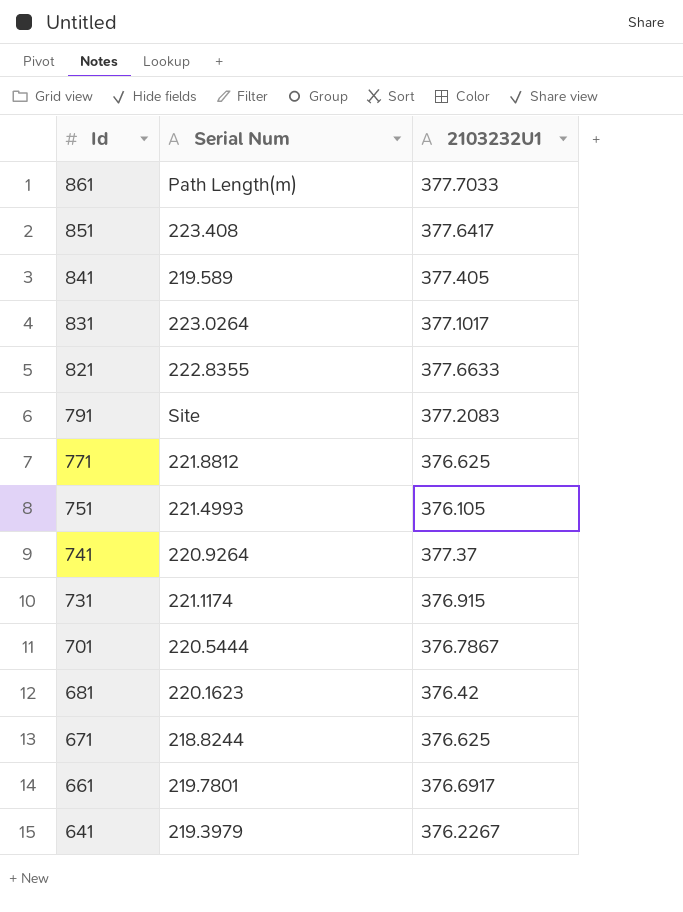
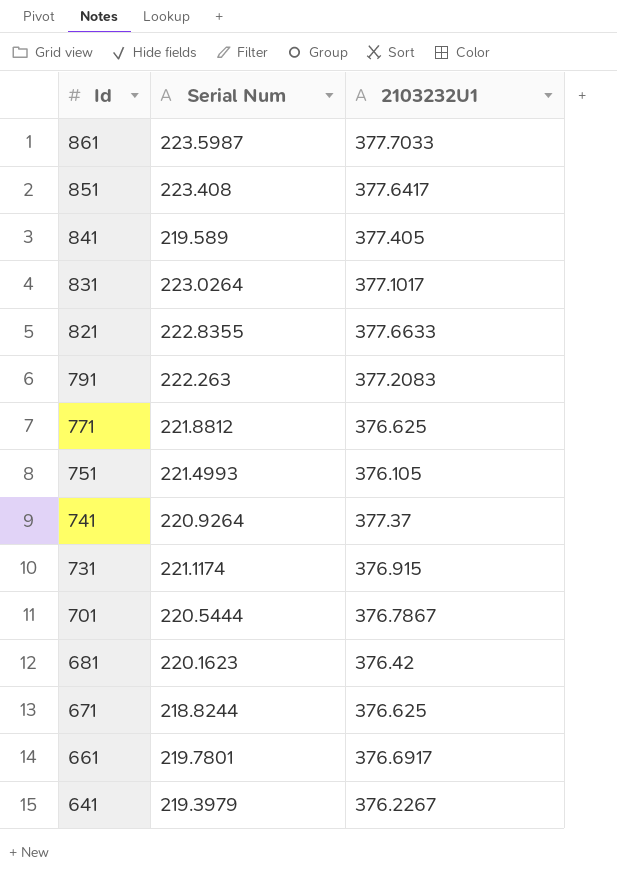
861 | Serial Num: Path Length(m) -> 223.5987
791 | Serial Num: Site -> 222.263

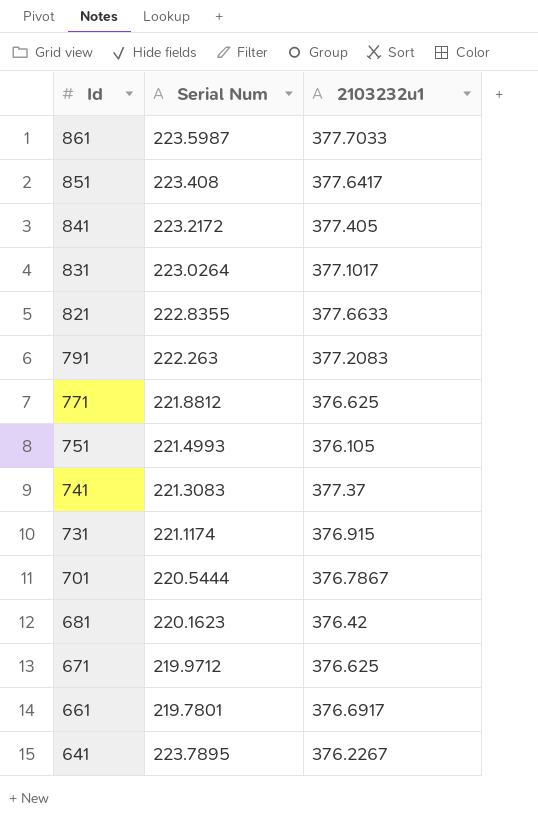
column name: 2103232U1 -> 2103232u1
841 | Serial Num: 219.589 -> 223.2172
741 | Serial Num: 220.9264 -> 221.3083
671 | Serial Num: 218.8244 -> 219.9712
641 | Serial Num: 219.3979 -> 223.7895

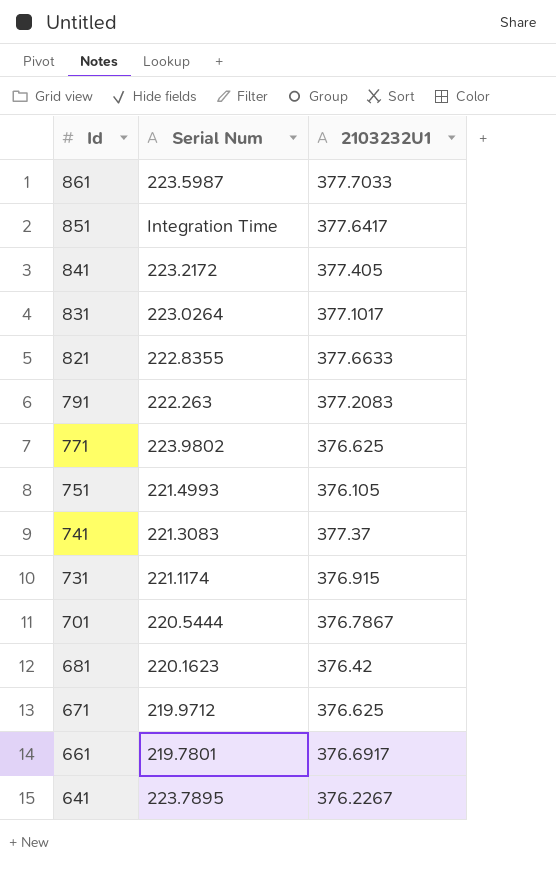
column name: 2103232u1 -> 2103232U1
851 | Serial Num: 223.408 -> Integration Time
771 | Serial Num: 221.8812 -> 223.9802

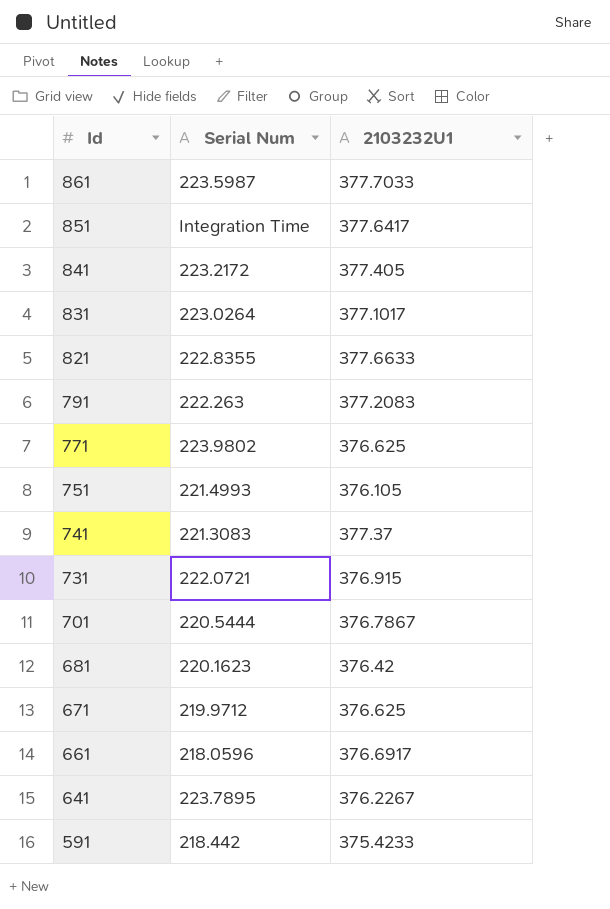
731 | Serial Num: 221.1174 -> 222.0721
661 | Serial Num: 219.7801 -> 218.0596
row 591: none -> 218.442 | 375.4233

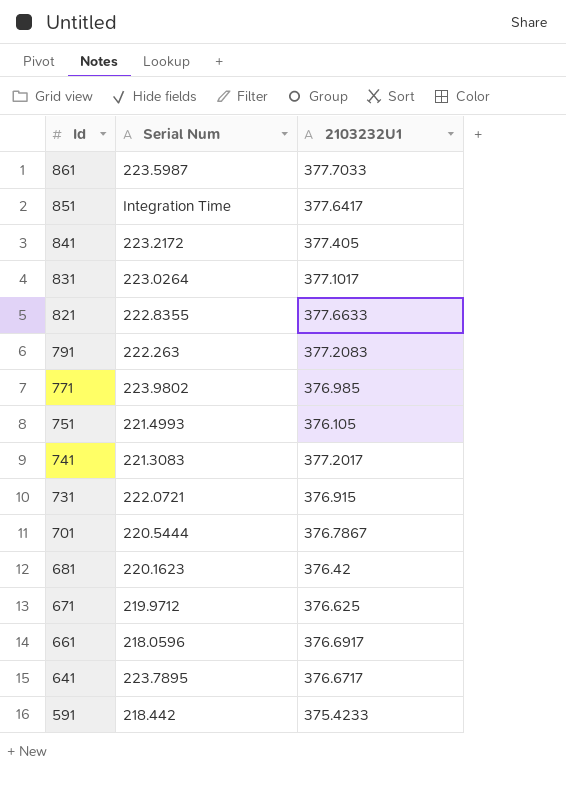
771 | 2103232U1: 376.625 -> 376.985
741 | 2103232U1: 377.37 -> 377.2017
641 | 2103232U1: 376.2267 -> 376.6717

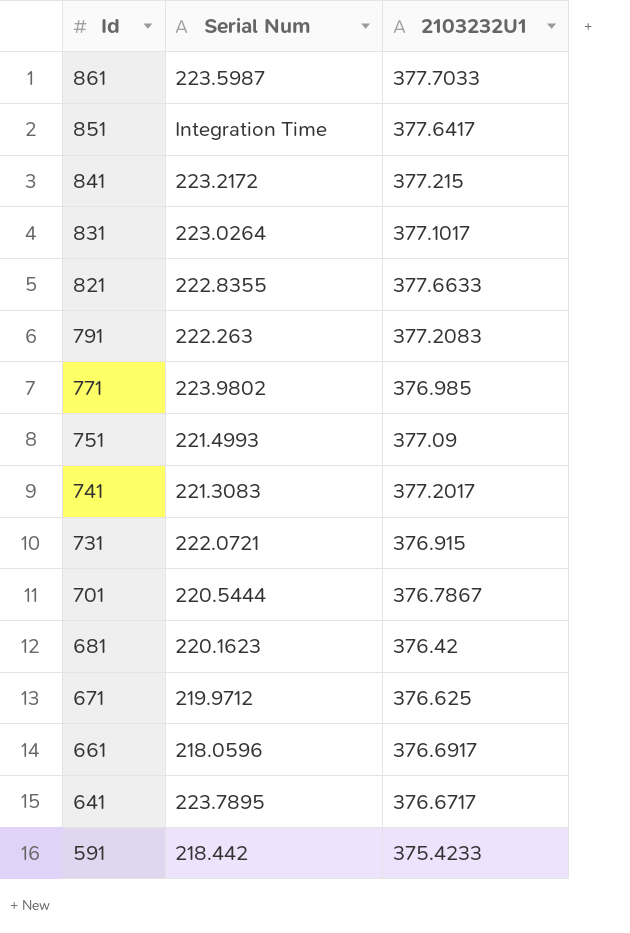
841 | 2103232U1: 377.405 -> 377.215
751 | 2103232U1: 376.105 -> 377.09

